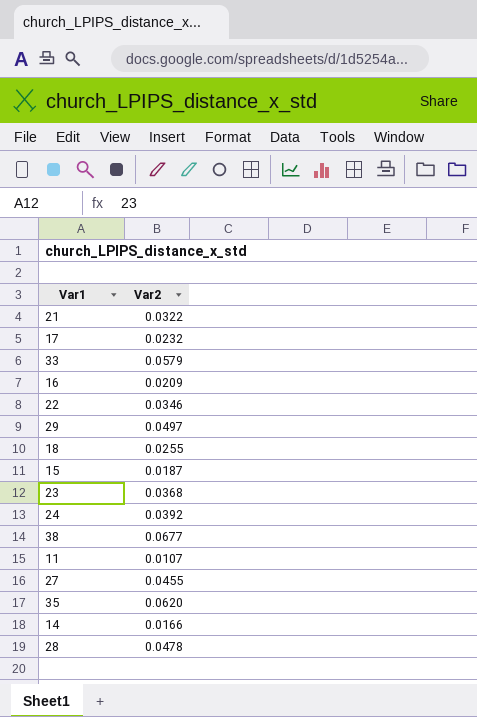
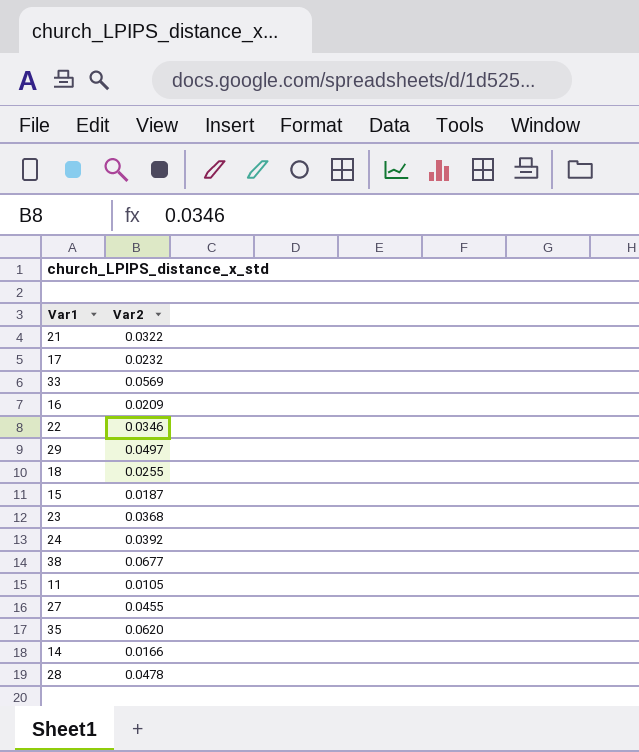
33 | Var2: 0.0579 -> 0.0569
11 | Var2: 0.0107 -> 0.0105

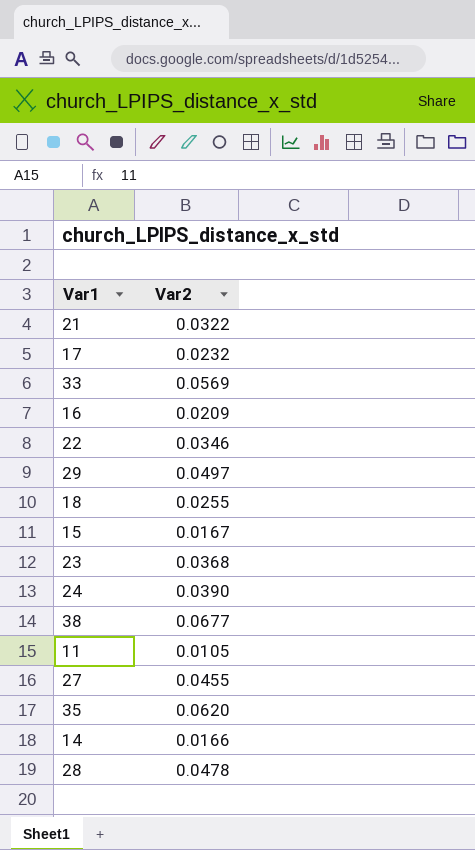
15 | Var2: 0.0187 -> 0.0167
24 | Var2: 0.0392 -> 0.0390

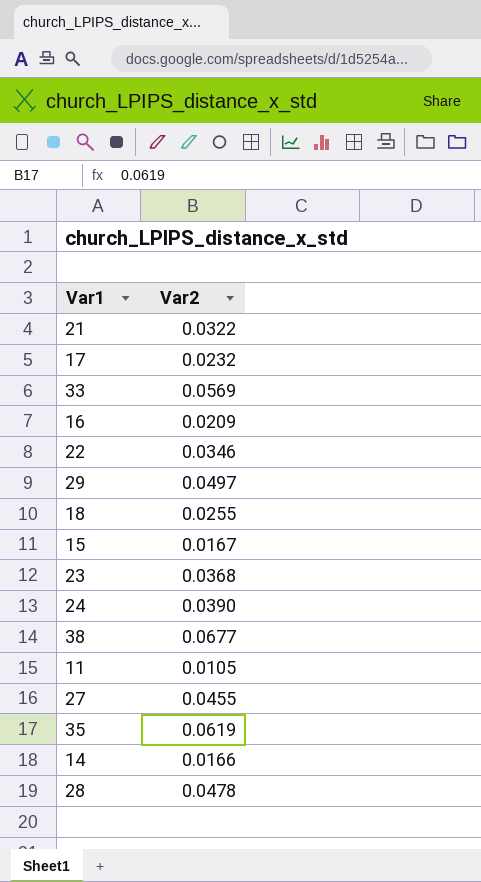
35 | Var2: 0.0620 -> 0.0619

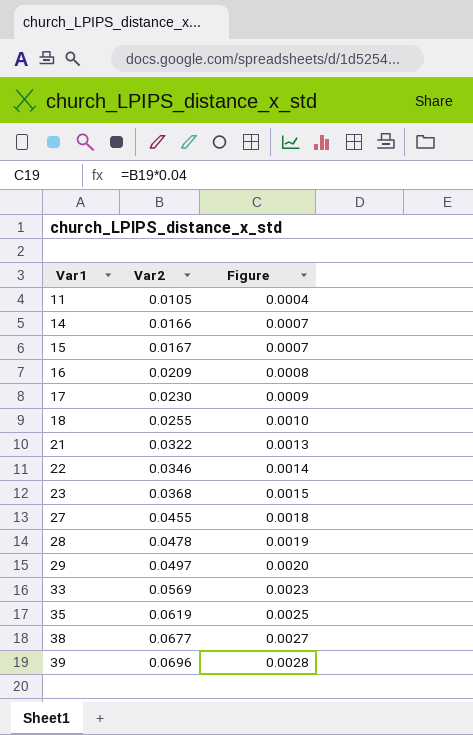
row order: none -> Var1 ascending
column Figure | formula: none -> [Var2] * 0.04
row 24: 0.0390 -> none
17 | Var2: 0.0232 -> 0.0230
row 39: none -> 0.0696 | 0.0028

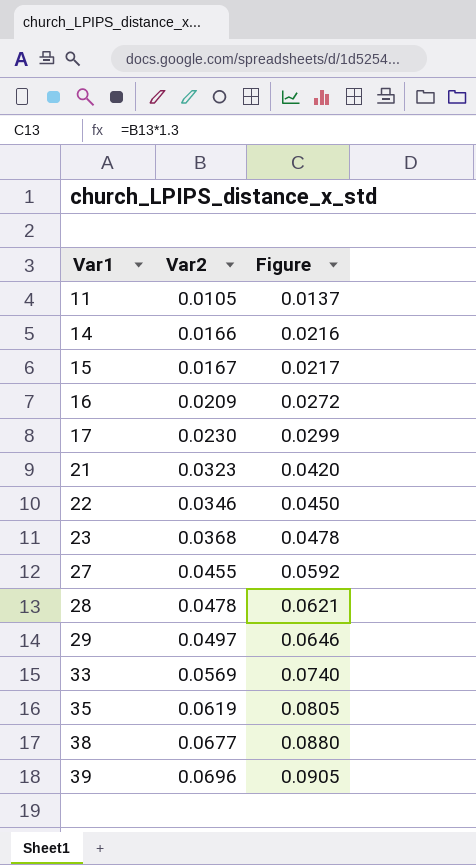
column Figure | formula: [Var2] * 0.04 -> [Var2] * 1.3
row 18: 0.0255 | 0.0010 -> none
21 | Var2: 0.0322 -> 0.0323

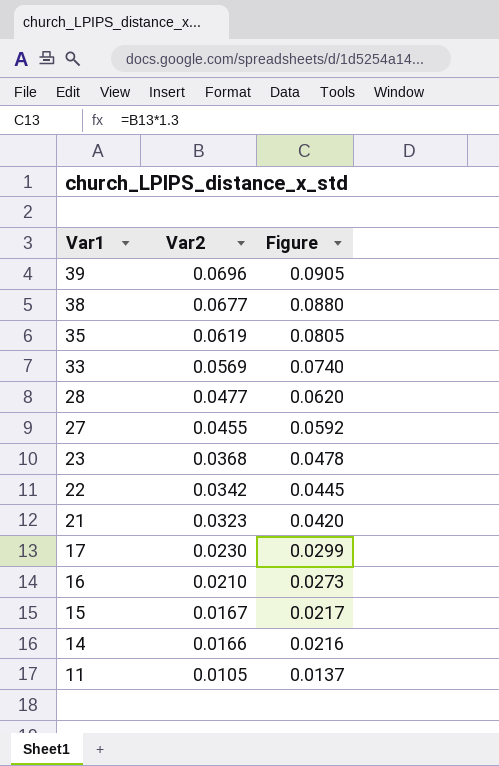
row order: Var1 ascending -> Var1 descending
row 29: 0.0497 | 0.0646 -> none
28 | Var2: 0.0478 -> 0.0477
28 | Figure: 0.0621 -> 0.0620
22 | Var2: 0.0346 -> 0.0342
22 | Figure: 0.0450 -> 0.0445
16 | Var2: 0.0209 -> 0.0210
16 | Figure: 0.0272 -> 0.0273

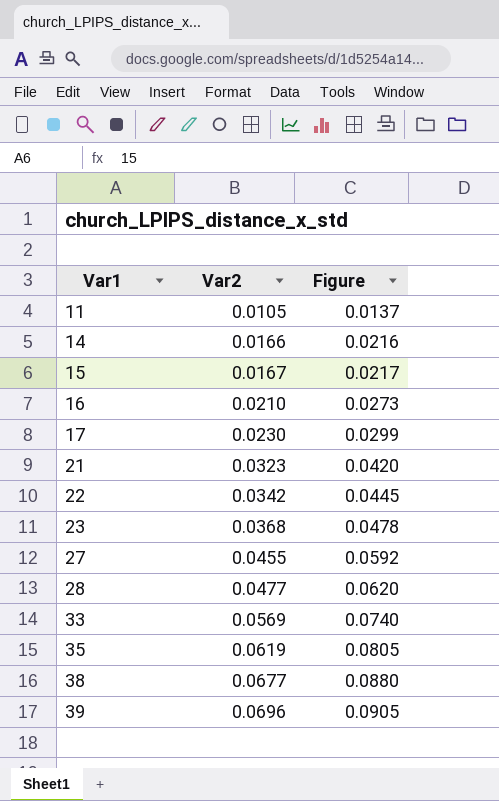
row order: Var1 descending -> Var1 ascending

